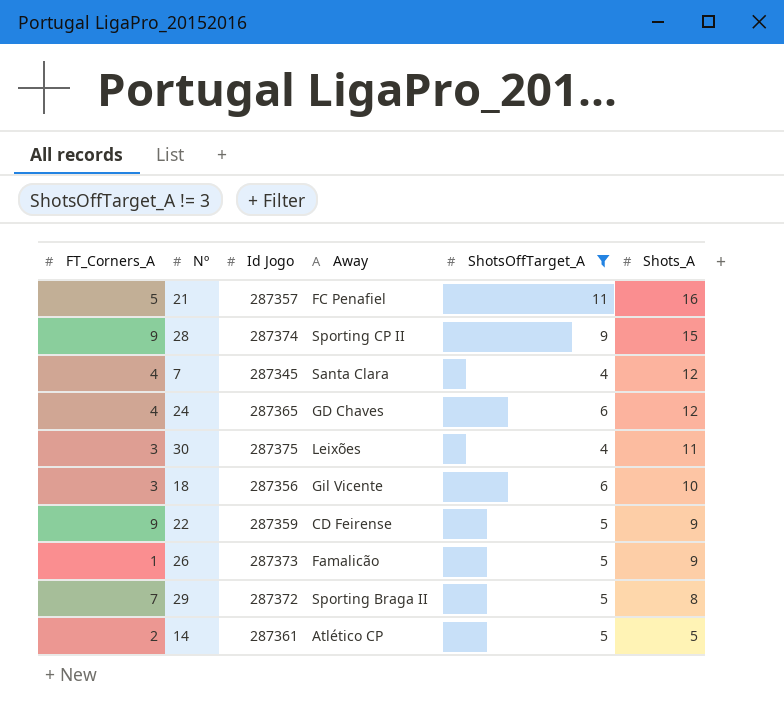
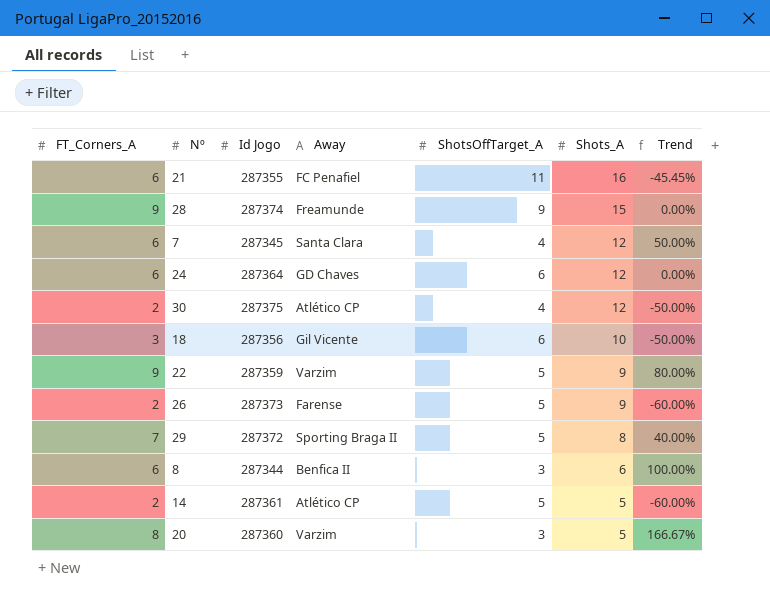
filter: ShotsOffTarget_A != 3 -> none
column Trend | formula: none -> ([FT_Corners_A] - [ShotsOffTarget_A]) / [ShotsOffTarget_A]
21 | FT_Corners_A: 5 -> 6
21 | Id Jogo: 287357 -> 287355
28 | Away: Sporting CP II -> Freamunde
7 | FT_Corners_A: 4 -> 6
24 | FT_Corners_A: 4 -> 6
24 | Id Jogo: 287365 -> 287364
30 | FT_Corners_A: 3 -> 2
30 | Away: Leixões -> Atlético CP
30 | Shots_A: 11 -> 12
22 | Away: CD Feirense -> Varzim
26 | FT_Corners_A: 1 -> 2
26 | Away: Famalicão -> Farense

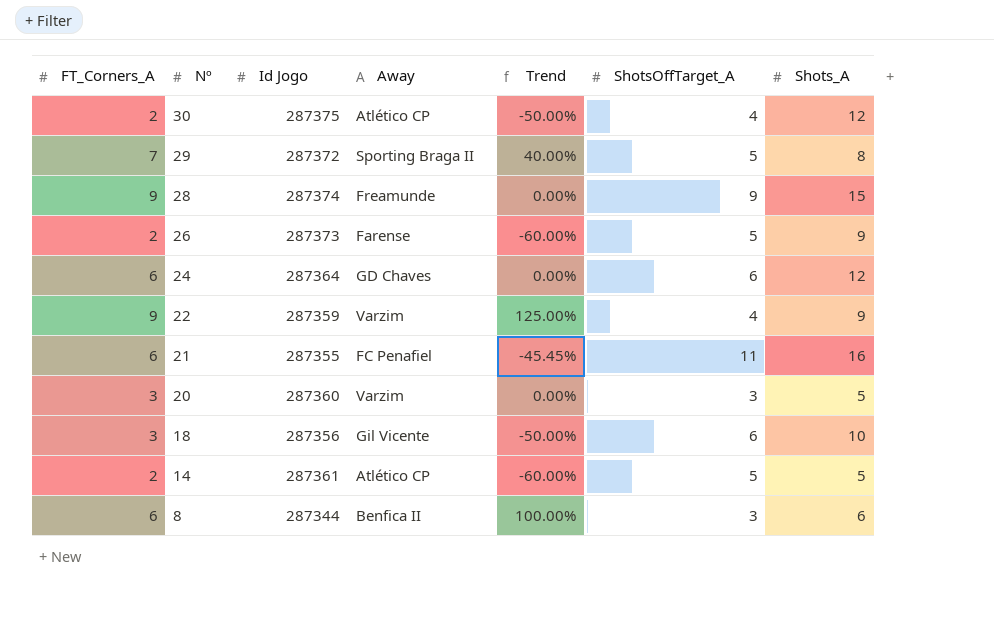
row order: Shots_A descending -> Nº descending
column Trend | position: 7 -> 5
row 7: 6 | 287345 | Santa Clara | 4 | 12 | 50.00% -> none
22 | Trend: 80.00% -> 125.00%
22 | ShotsOffTarget_A: 5 -> 4
20 | FT_Corners_A: 8 -> 3
20 | Trend: 166.67% -> 0.00%

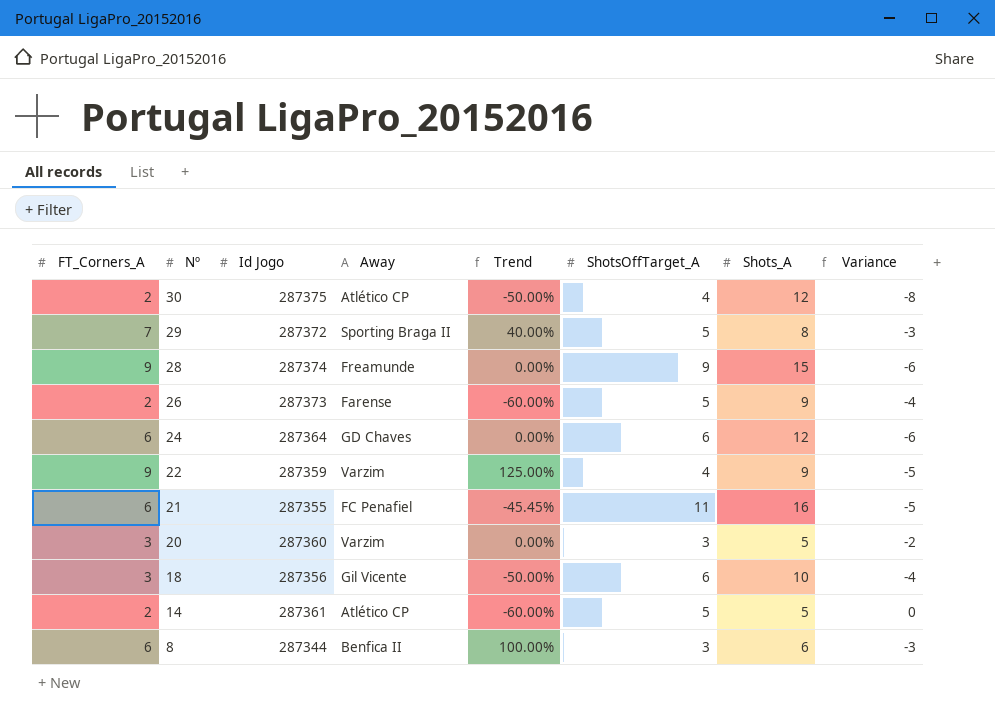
column Variance | formula: none -> [ShotsOffTarget_A] - [Shots_A]

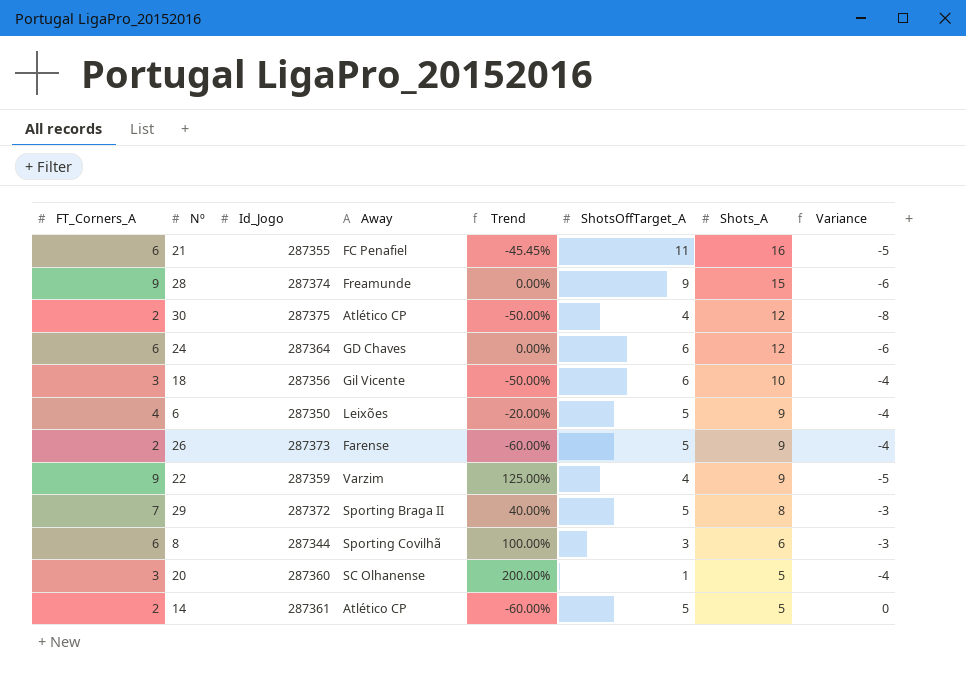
row order: Nº descending -> Shots_A descending
column name: Id Jogo -> Id_Jogo
row 6: none -> 4 | 287350 | Leixões | -20.00% | 5 | 9 | -4
8 | Away: Benfica II -> Sporting Covilhã
20 | Away: Varzim -> SC Olhanense
20 | Trend: 0.00% -> 200.00%
20 | ShotsOffTarget_A: 3 -> 1
20 | Variance: -2 -> -4

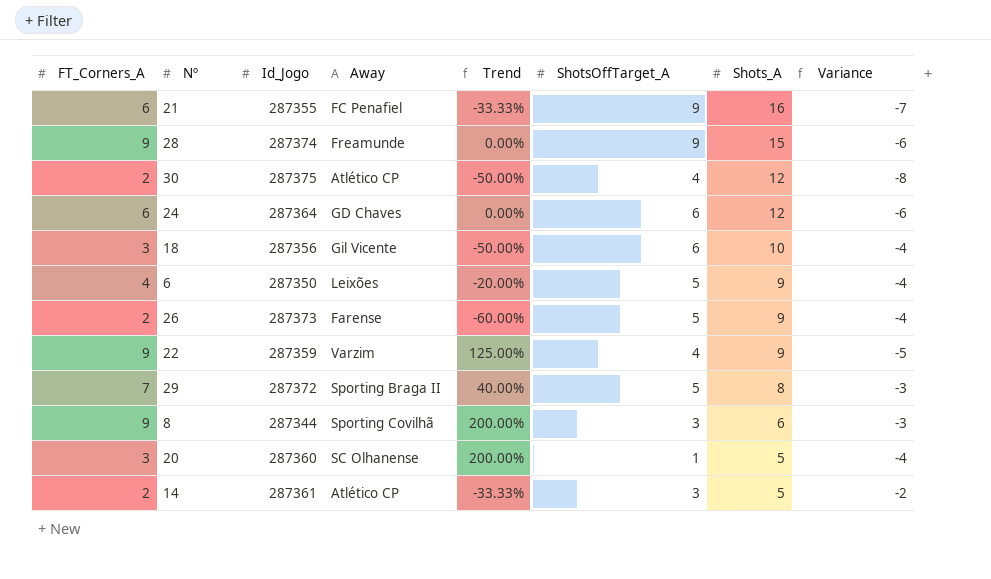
21 | Trend: -45.45% -> -33.33%
21 | ShotsOffTarget_A: 11 -> 9
21 | Variance: -5 -> -7
8 | FT_Corners_A: 6 -> 9
8 | Trend: 100.00% -> 200.00%
14 | Trend: -60.00% -> -33.33%
14 | ShotsOffTarget_A: 5 -> 3
14 | Variance: 0 -> -2

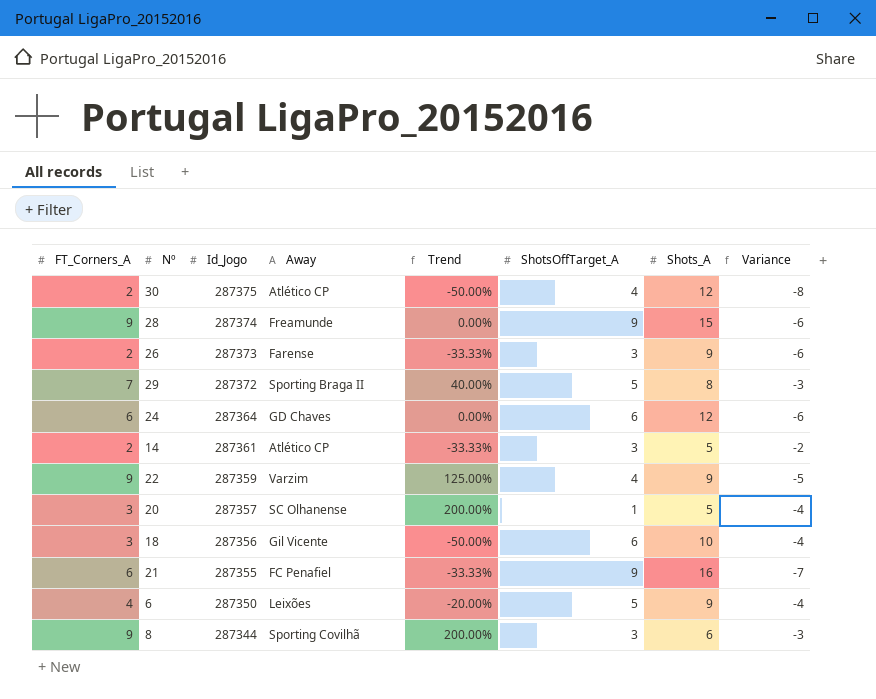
row order: Shots_A descending -> Id_Jogo descending
26 | Trend: -60.00% -> -33.33%
26 | ShotsOffTarget_A: 5 -> 3
26 | Variance: -4 -> -6
20 | Id_Jogo: 287360 -> 287357

